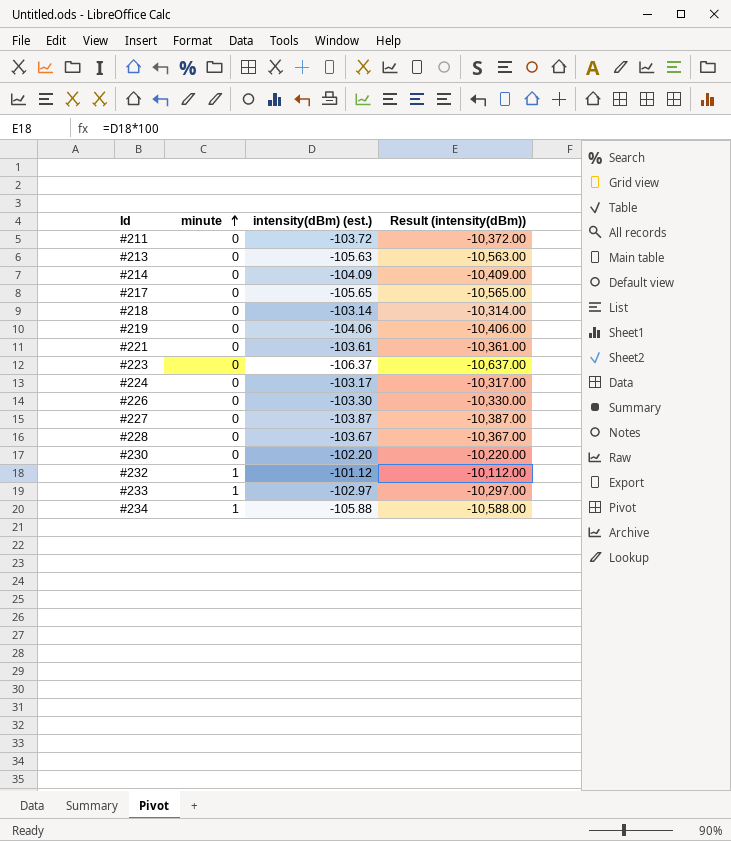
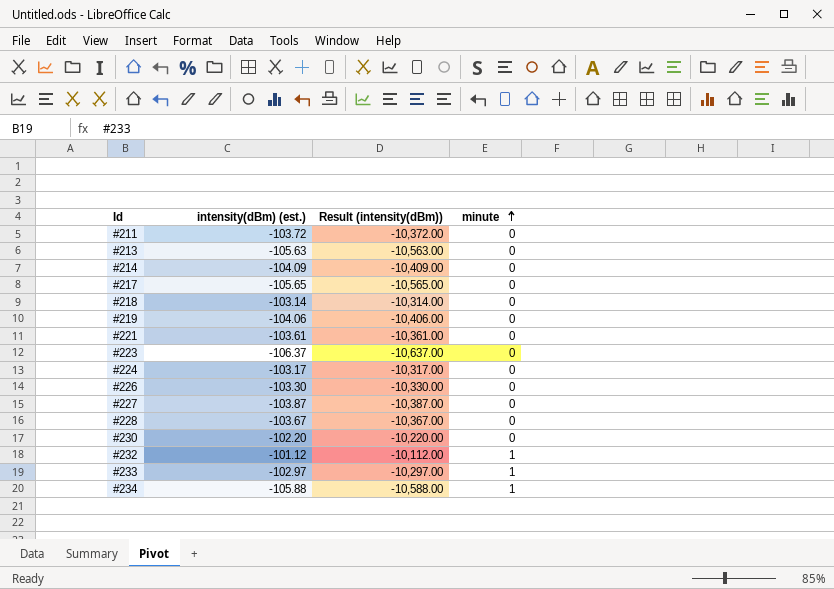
column minute | position: 2 -> 4

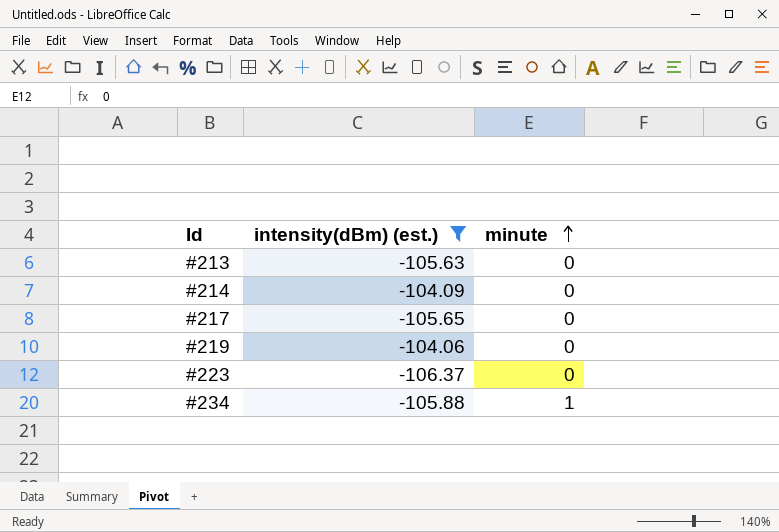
filter: none -> intensity(dBm) (est.) <= -104.06
column Result (intensity(dBm)) | formula: [intensity(dBm) (est.)] * 100 -> none

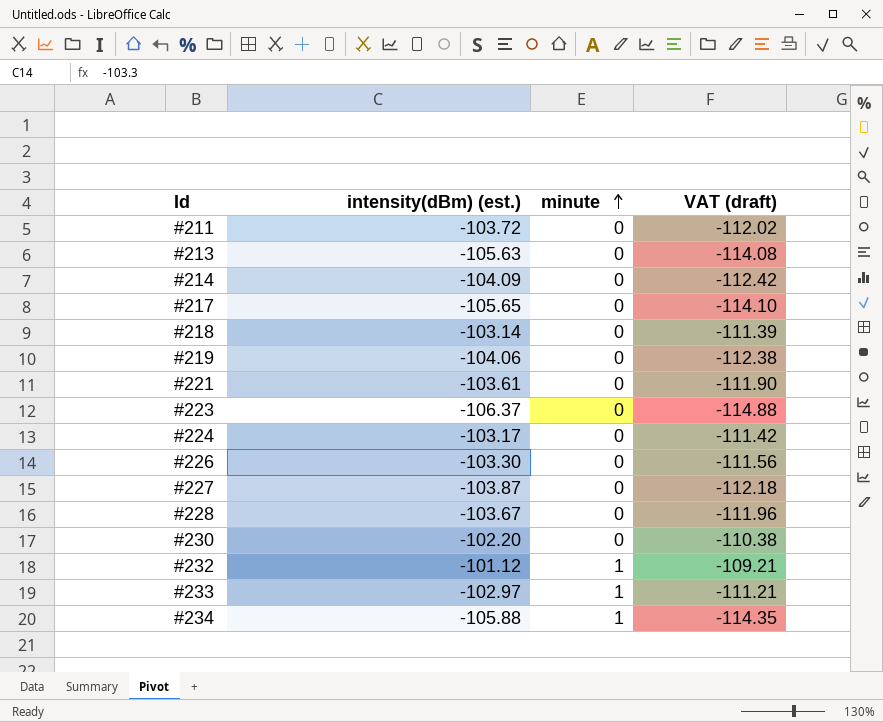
filter: intensity(dBm) (est.) <= -104.06 -> none
column VAT (draft) | formula: none -> [intensity(dBm) (est.)] * 1.08

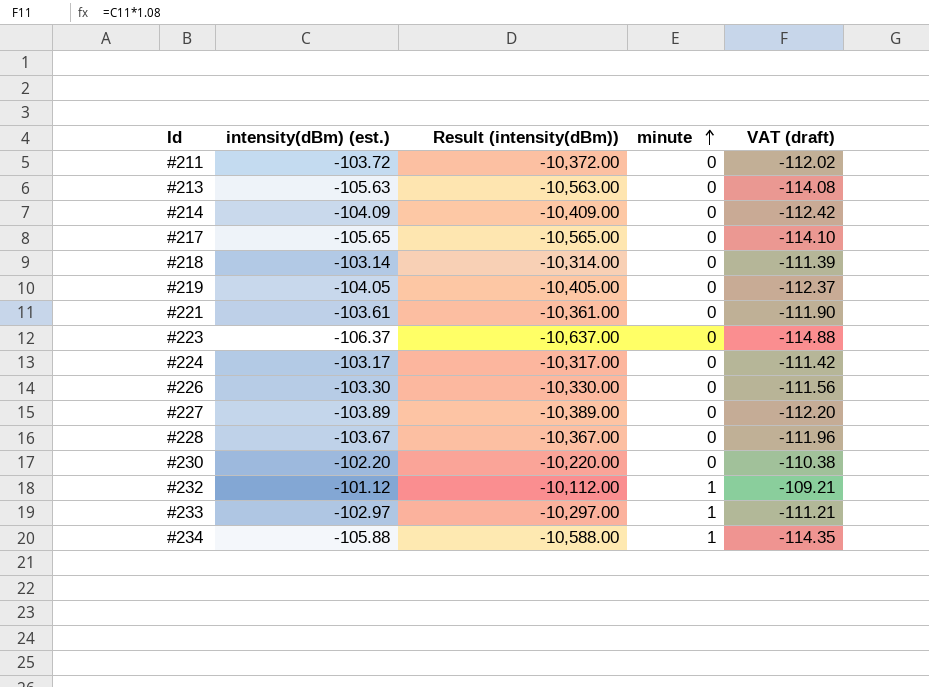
column Result (intensity(dBm)) | formula: none -> [intensity(dBm) (est.)] * 100
#219 | intensity(dBm) (est.): -104.06 -> -104.05
#219 | VAT (draft): -112.38 -> -112.37
#227 | intensity(dBm) (est.): -103.87 -> -103.89
#227 | VAT (draft): -112.18 -> -112.20

